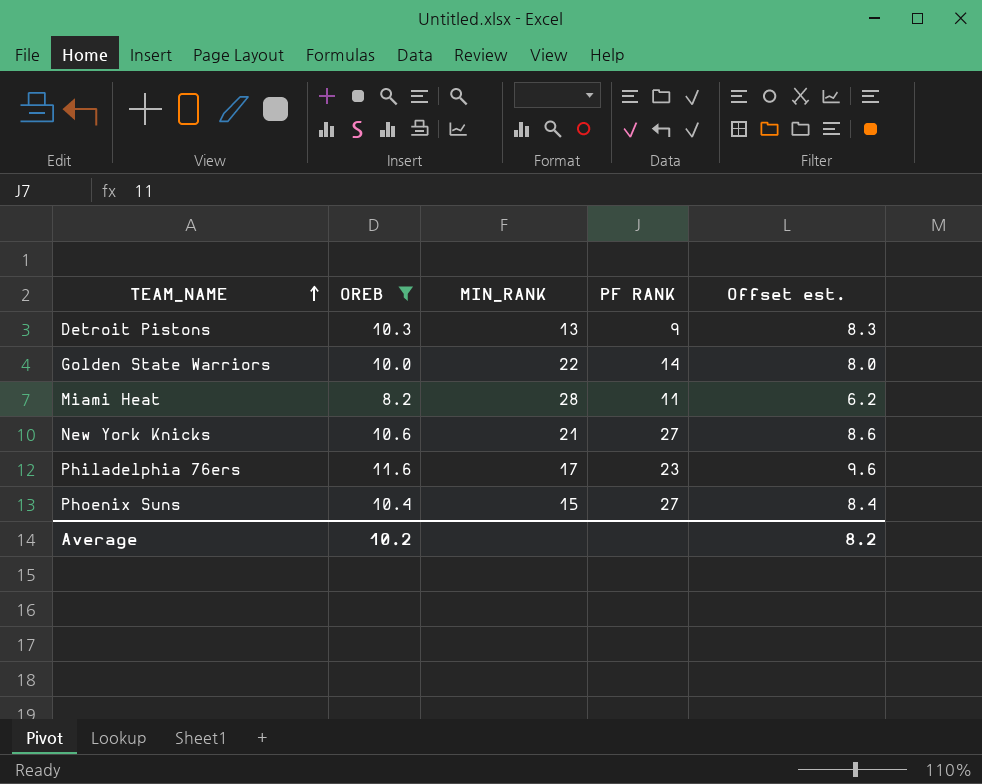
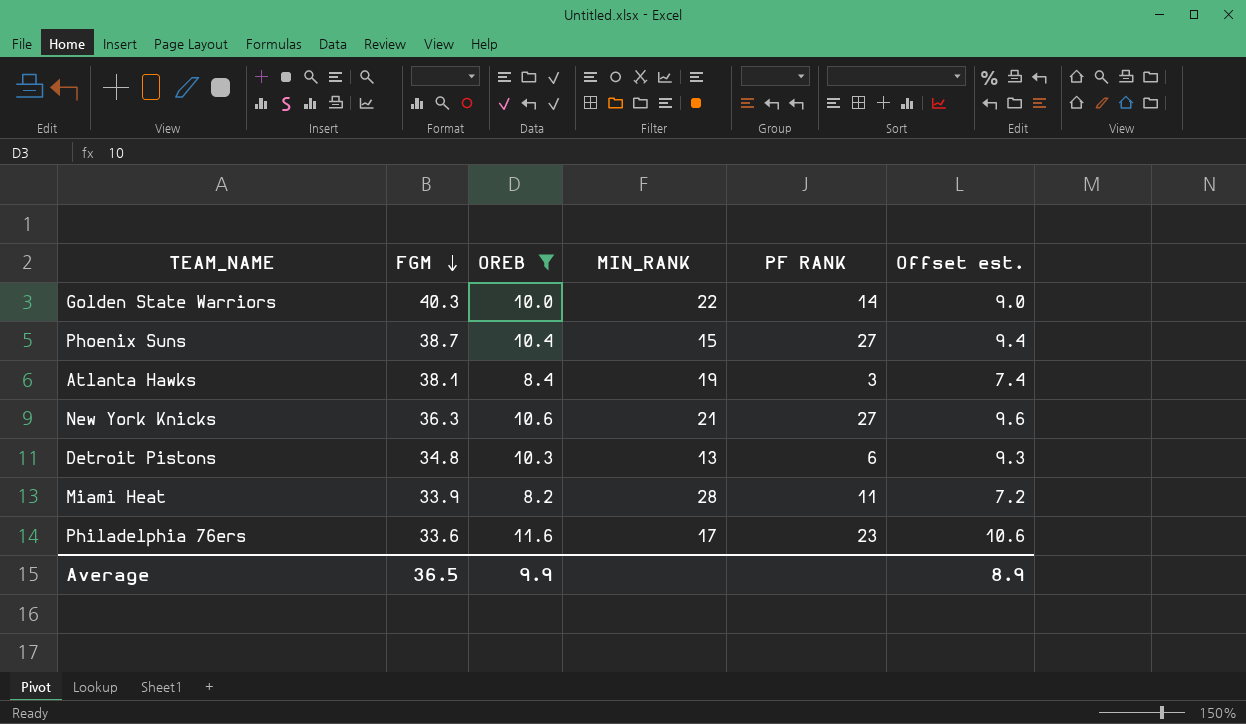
row order: TEAM_NAME ascending -> FGM descending
column FGM | position: none -> 2
column Offset est. | formula: [OREB] - 2 -> [OREB] - 1
row Atlanta Hawks: none -> 38.1 | 8.4 | 19 | 3 | 7.4
Detroit Pistons | PF RANK: 9 -> 6
Average | OREB: 10.2 -> 9.9
Average | Offset est.: 8.2 -> 8.9

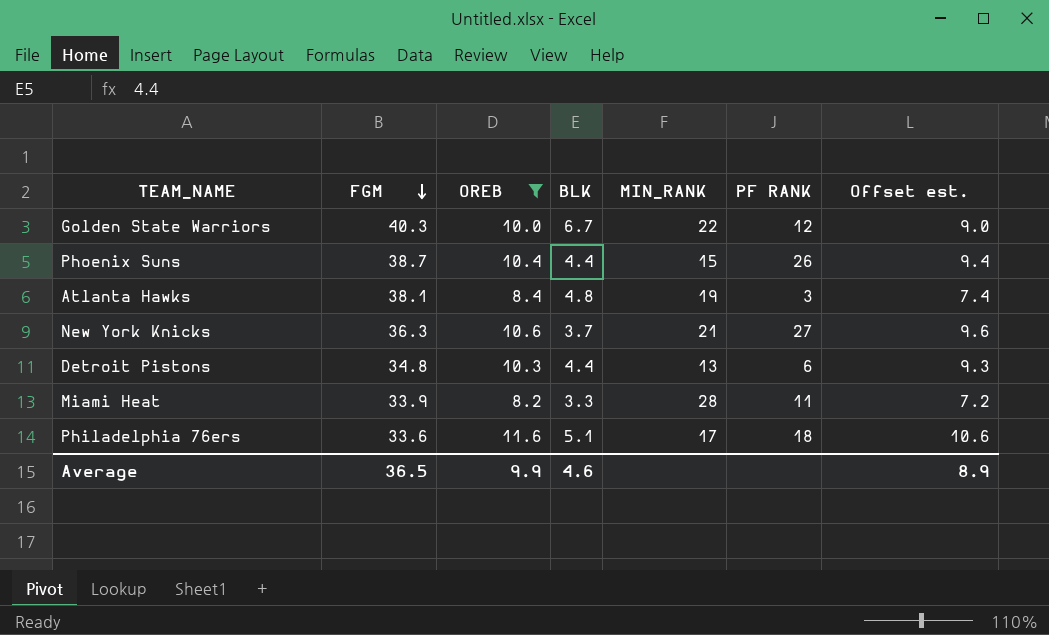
column BLK | position: none -> 4
Golden State Warriors | PF RANK: 14 -> 12
Phoenix Suns | PF RANK: 27 -> 26
Philadelphia 76ers | PF RANK: 23 -> 18

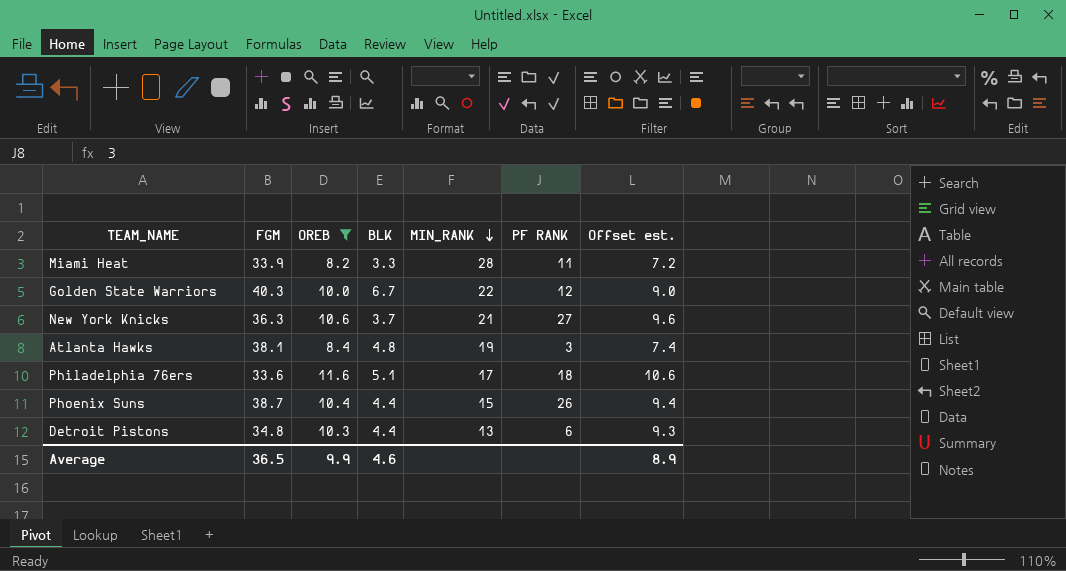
row order: FGM descending -> MIN_RANK descending

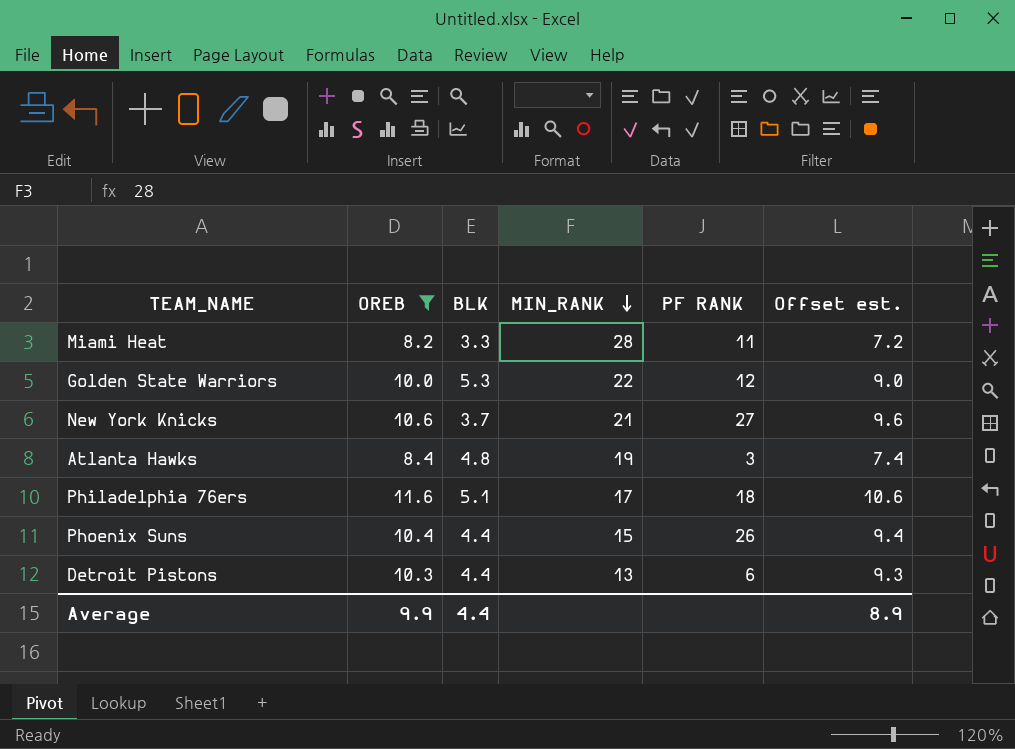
column FGM | position: 2 -> none
Golden State Warriors | BLK: 6.7 -> 5.3
Average | BLK: 4.6 -> 4.4

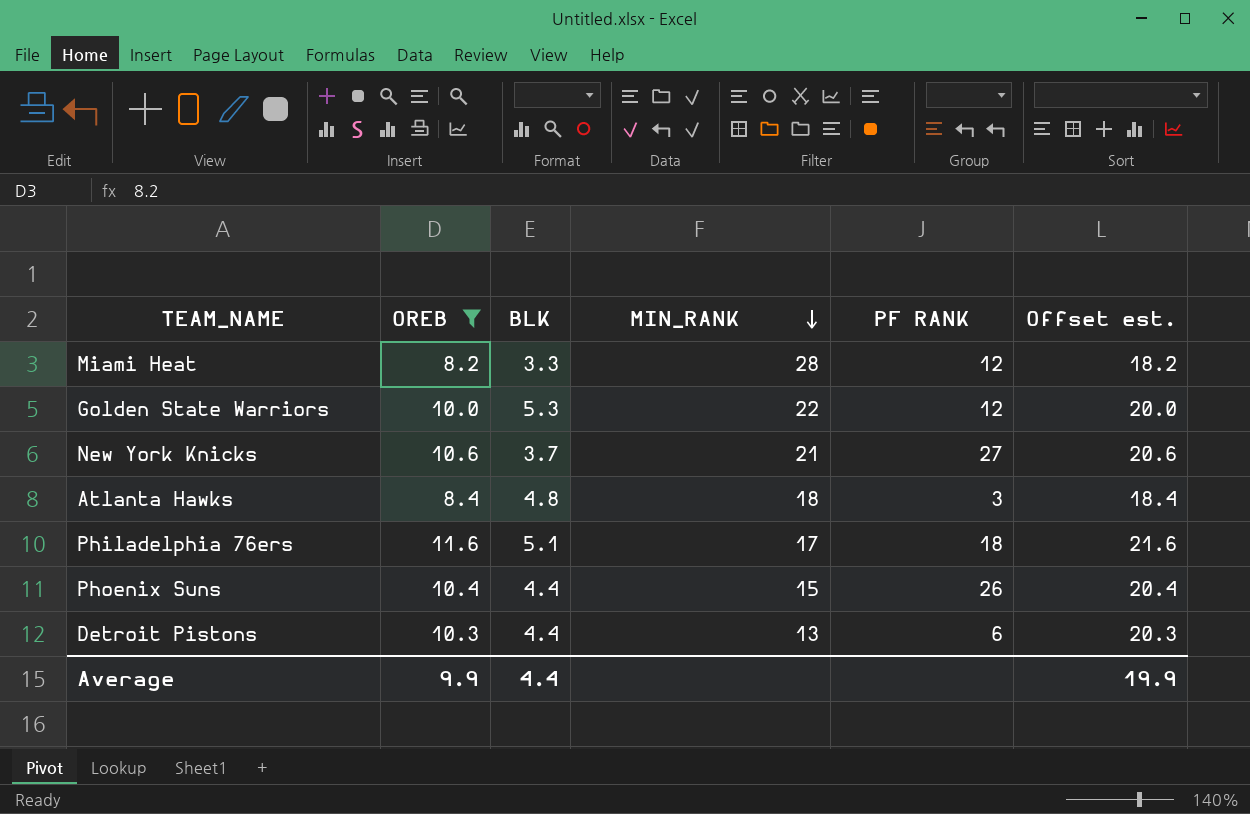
column Offset est. | formula: [OREB] - 1 -> [OREB] + 10
Miami Heat | PF RANK: 11 -> 12
Atlanta Hawks | MIN_RANK: 19 -> 18
Average | Offset est.: 8.9 -> 19.9

